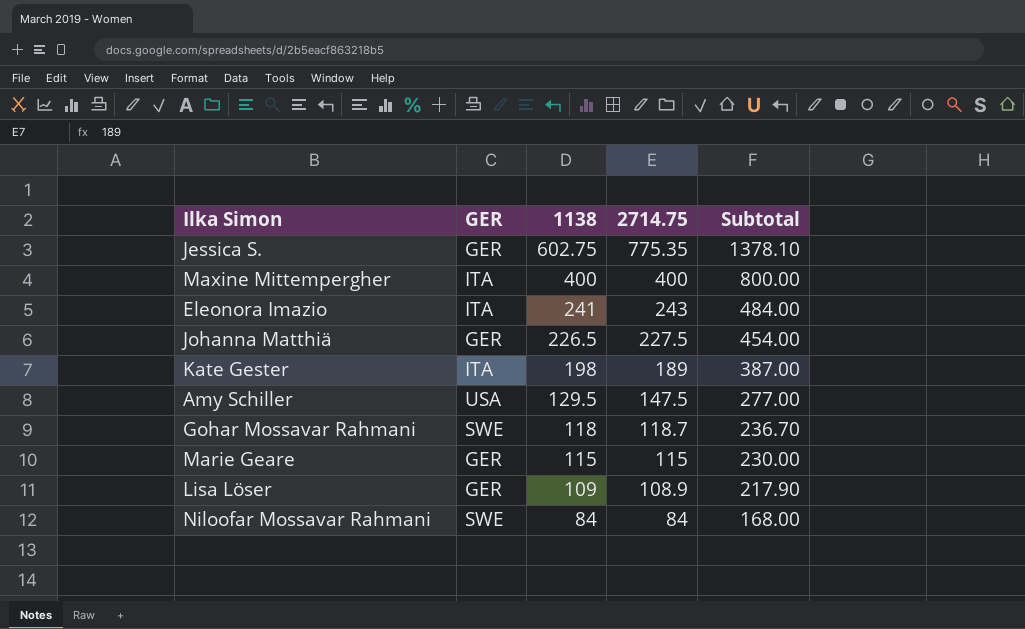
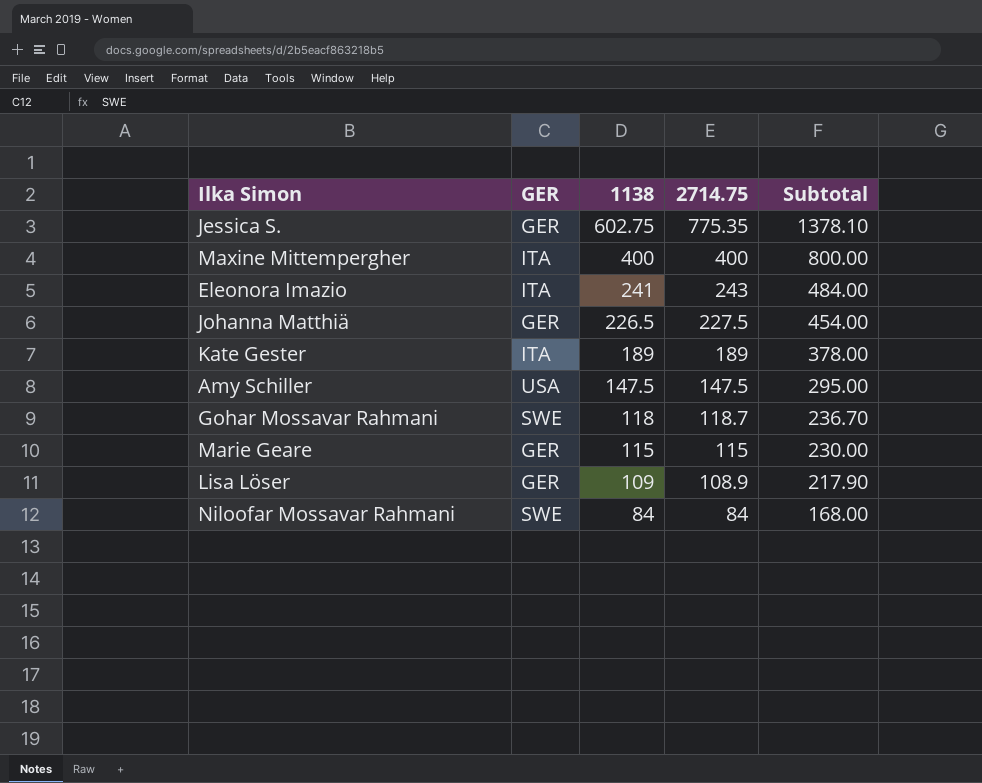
Kate Gester | 1138: 198 -> 189
Kate Gester | Subtotal: 387.00 -> 378.00
Amy Schiller | 1138: 129.5 -> 147.5
Amy Schiller | Subtotal: 277.00 -> 295.00

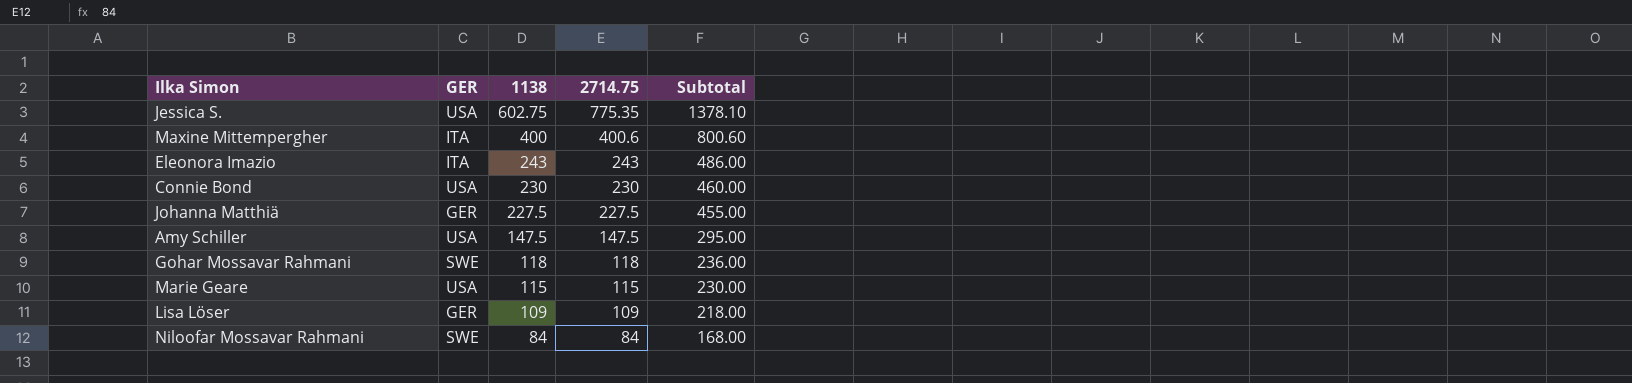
row Kate Gester: ITA | 189 | 189 | 378.00 -> none
Jessica S. | GER: GER -> USA
Maxine Mittempergher | 2714.75: 400 -> 400.6
Maxine Mittempergher | Subtotal: 800.00 -> 800.60
Eleonora Imazio | 1138: 241 -> 243
Eleonora Imazio | Subtotal: 484.00 -> 486.00
row Connie Bond: none -> USA | 230 | 230 | 460.00
Johanna Matthiä | 1138: 226.5 -> 227.5
Johanna Matthiä | Subtotal: 454.00 -> 455.00
Gohar Mossavar Rahmani | 2714.75: 118.7 -> 118
Gohar Mossavar Rahmani | Subtotal: 236.70 -> 236.00
Marie Geare | GER: GER -> USA
Lisa Löser | 2714.75: 108.9 -> 109
Lisa Löser | Subtotal: 217.90 -> 218.00

